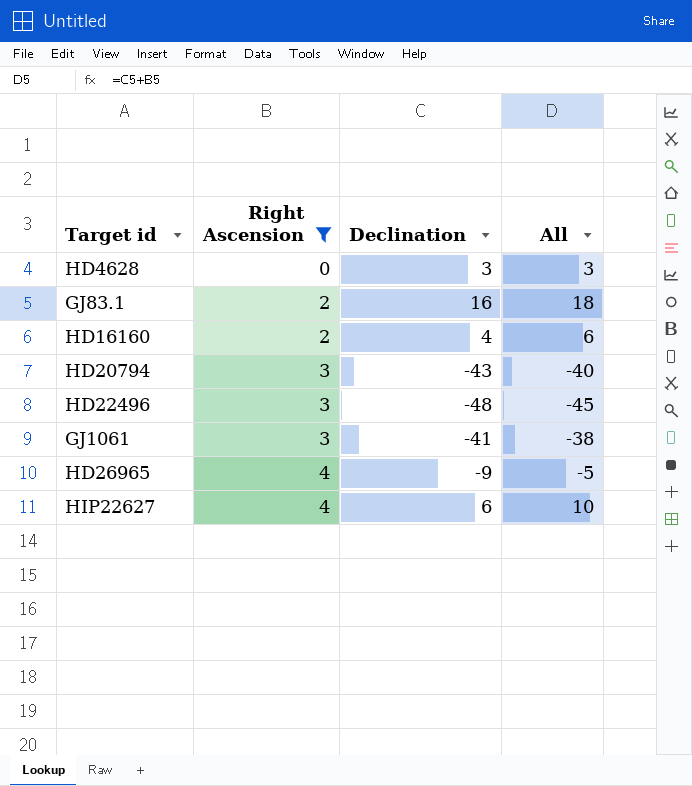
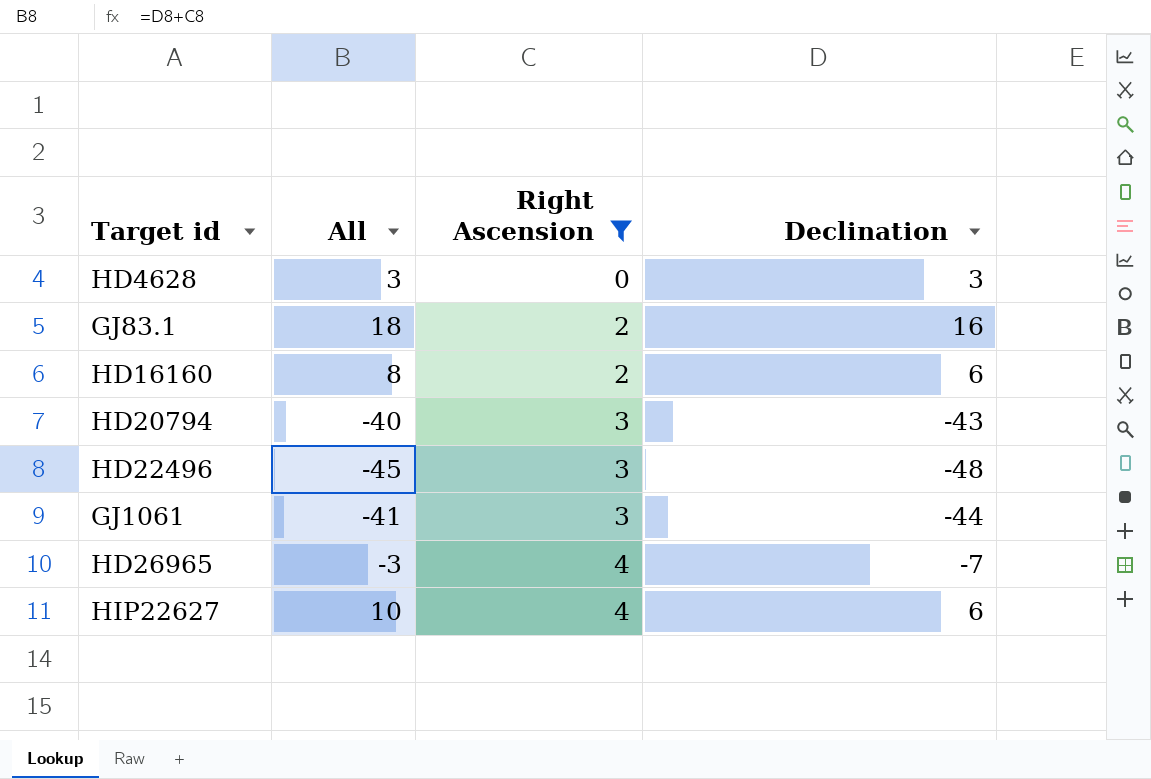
column All | position: 4 -> 2
HD16160 | All: 6 -> 8
HD16160 | Declination: 4 -> 6
GJ1061 | All: -38 -> -41
GJ1061 | Declination: -41 -> -44
HD26965 | All: -5 -> -3
HD26965 | Declination: -9 -> -7

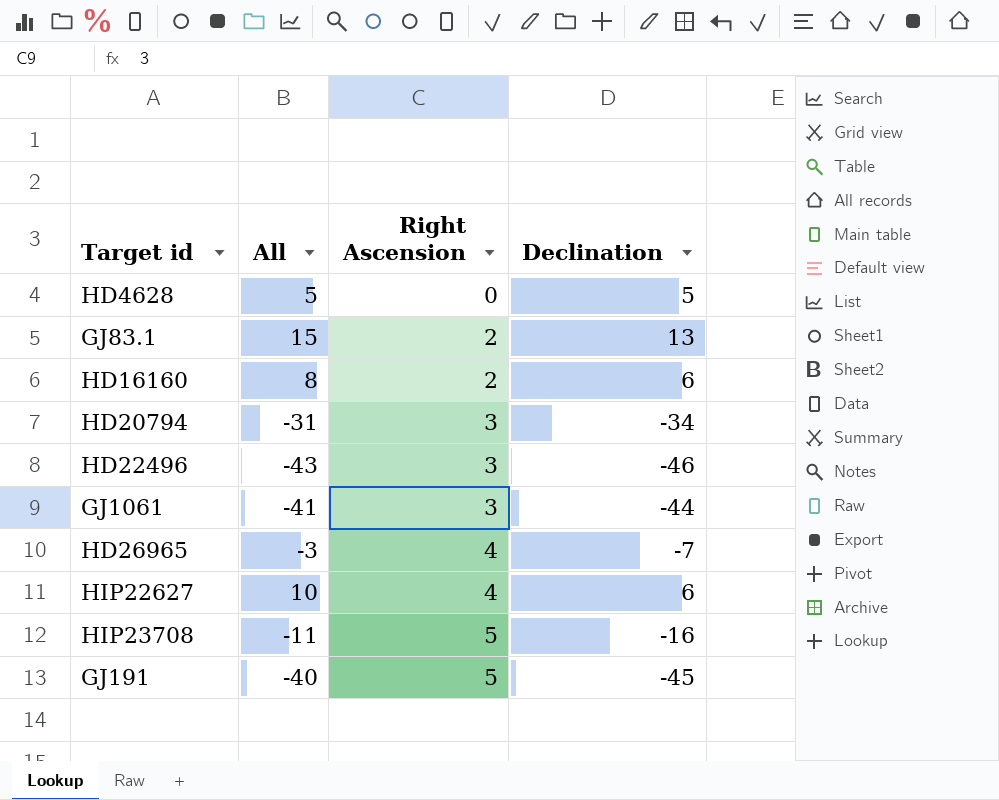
filter: Right Ascension != 5 -> none
HD4628 | All: 3 -> 5
HD4628 | Declination: 3 -> 5
GJ83.1 | All: 18 -> 15
GJ83.1 | Declination: 16 -> 13
HD20794 | All: -40 -> -31
HD20794 | Declination: -43 -> -34
HD22496 | All: -45 -> -43
HD22496 | Declination: -48 -> -46

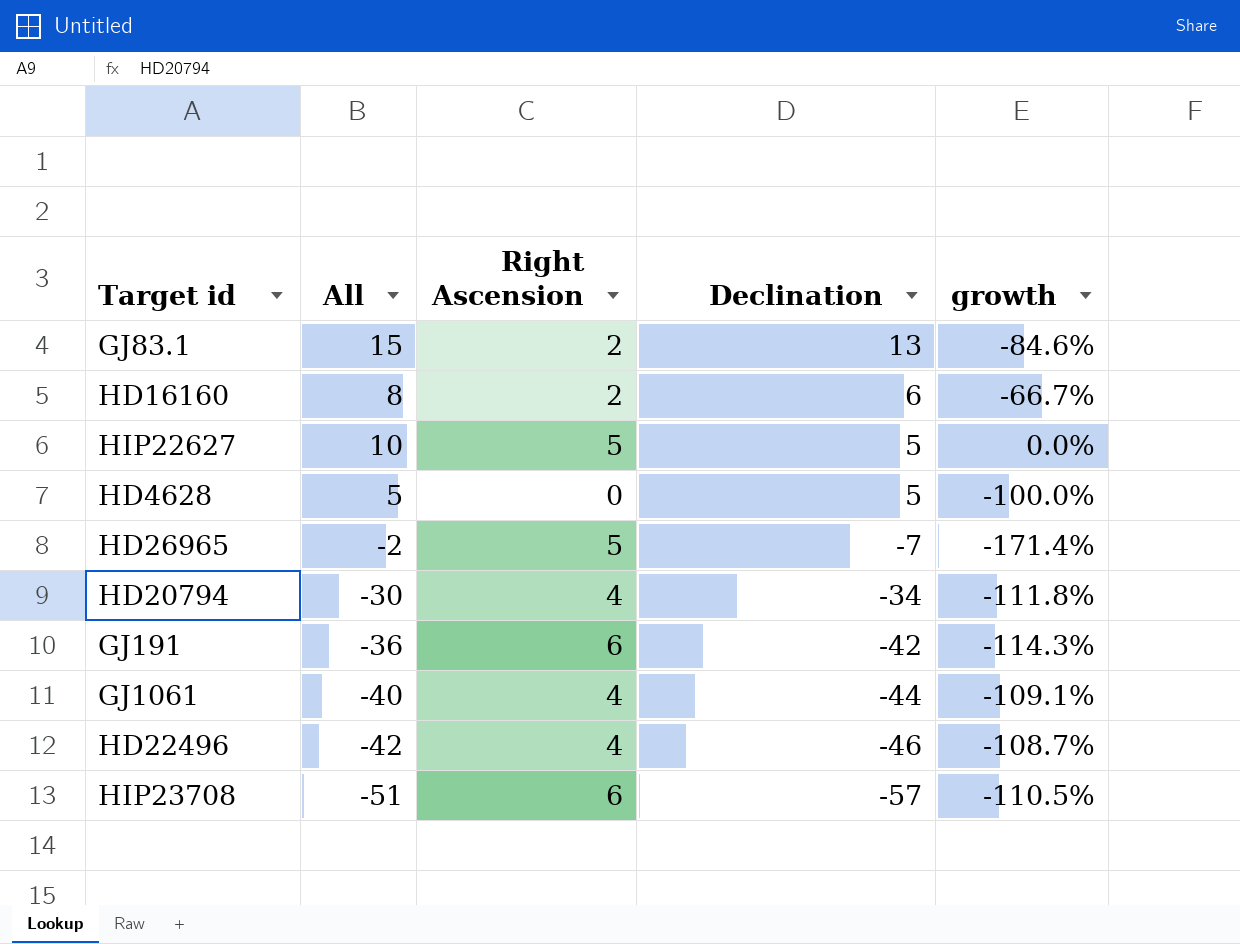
row order: Right Ascension ascending -> Declination descending
column growth | formula: none -> ([Right Ascension] - [Declination]) / [Declination]
HIP22627 | Right Ascension: 4 -> 5
HIP22627 | Declination: 6 -> 5
HD26965 | All: -3 -> -2
HD26965 | Right Ascension: 4 -> 5
HD20794 | All: -31 -> -30
HD20794 | Right Ascension: 3 -> 4
GJ191 | All: -40 -> -36
GJ191 | Right Ascension: 5 -> 6
GJ191 | Declination: -45 -> -42
GJ1061 | All: -41 -> -40
GJ1061 | Right Ascension: 3 -> 4
HD22496 | All: -43 -> -42
HD22496 | Right Ascension: 3 -> 4
HIP23708 | All: -11 -> -51
HIP23708 | Right Ascension: 5 -> 6
HIP23708 | Declination: -16 -> -57

